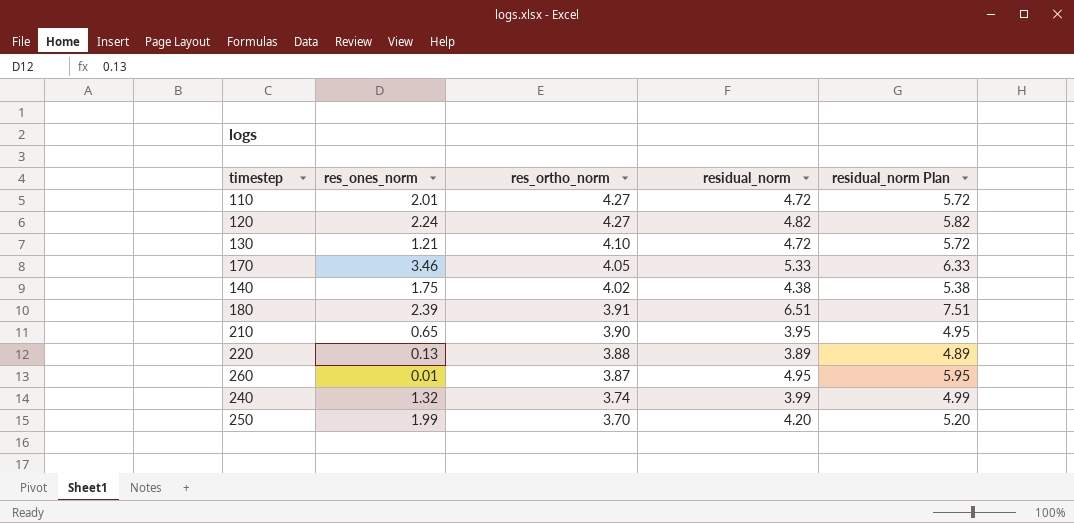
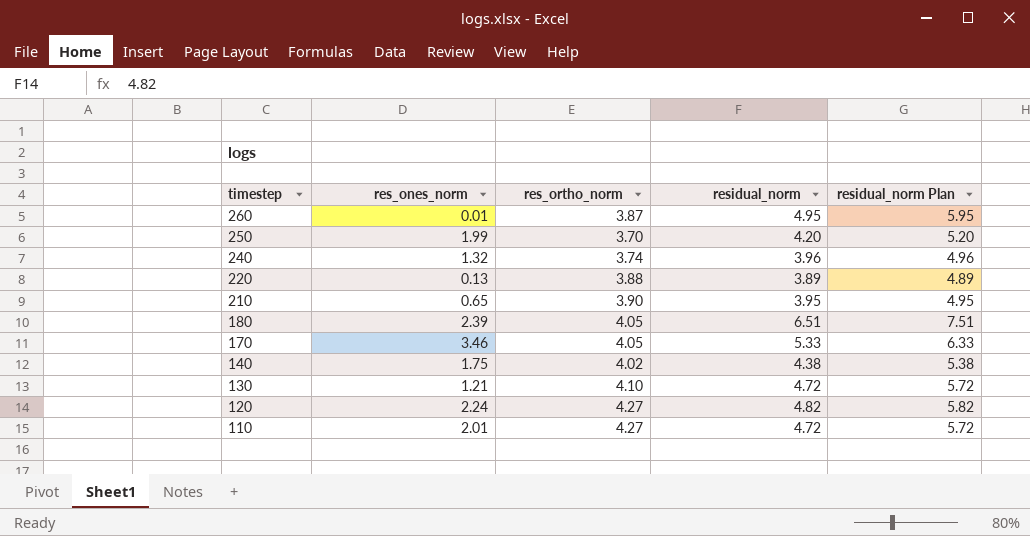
row order: res_ortho_norm descending -> timestep descending
240 | residual_norm: 3.99 -> 3.96
240 | residual_norm Plan: 4.99 -> 4.96
180 | res_ortho_norm: 3.91 -> 4.05

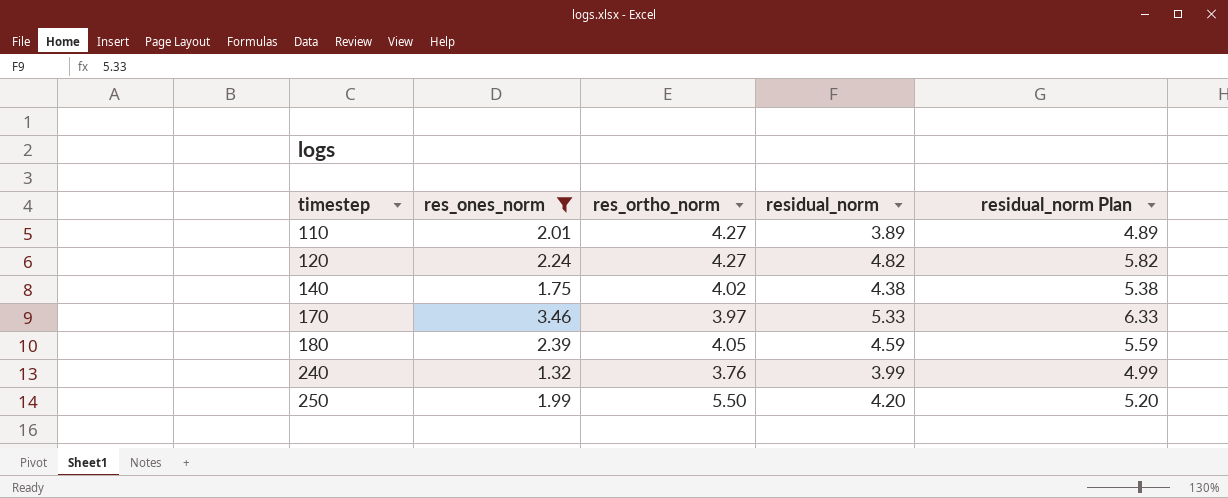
filter: none -> res_ones_norm >= 1.32
row order: timestep descending -> timestep ascending
110 | residual_norm: 4.72 -> 3.89
110 | residual_norm Plan: 5.72 -> 4.89
170 | res_ortho_norm: 4.05 -> 3.97
180 | residual_norm: 6.51 -> 4.59
180 | residual_norm Plan: 7.51 -> 5.59
240 | res_ortho_norm: 3.74 -> 3.76
240 | residual_norm: 3.96 -> 3.99
240 | residual_norm Plan: 4.96 -> 4.99
250 | res_ortho_norm: 3.70 -> 5.50

